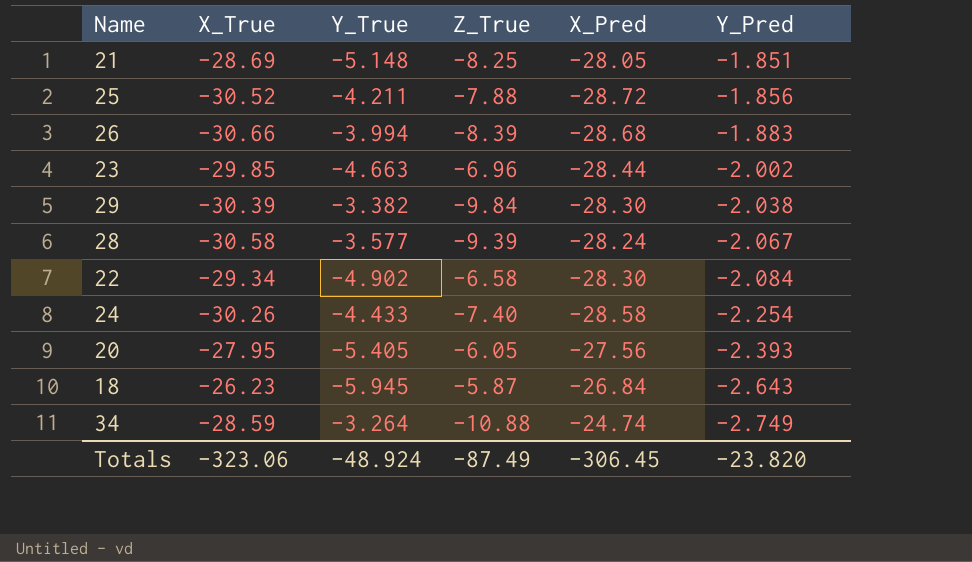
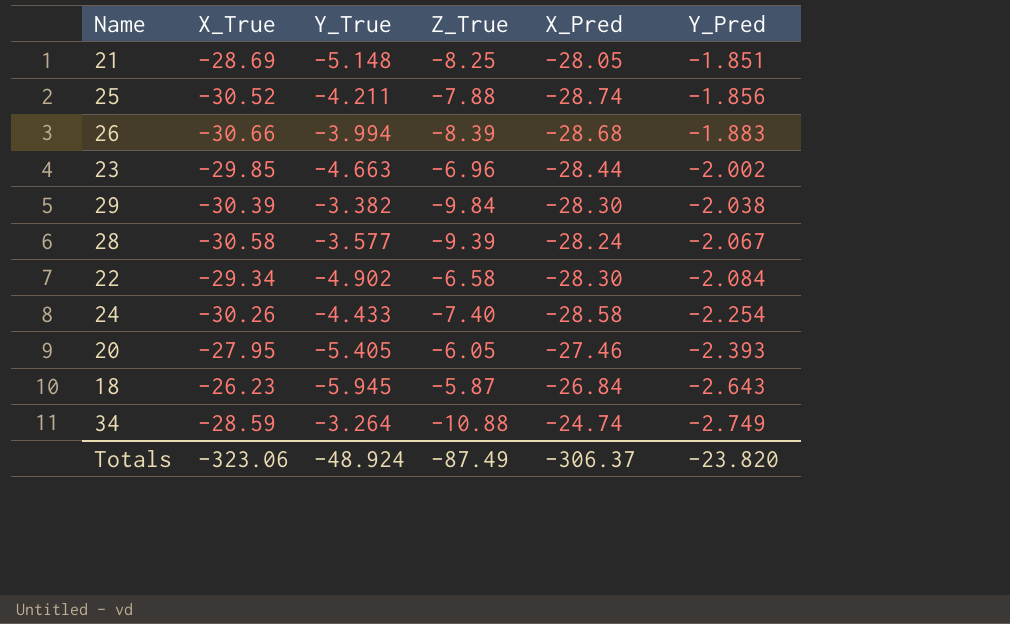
25 | X_Pred: -28.72 -> -28.74
20 | X_Pred: -27.56 -> -27.46
Totals | X_Pred: -306.45 -> -306.37

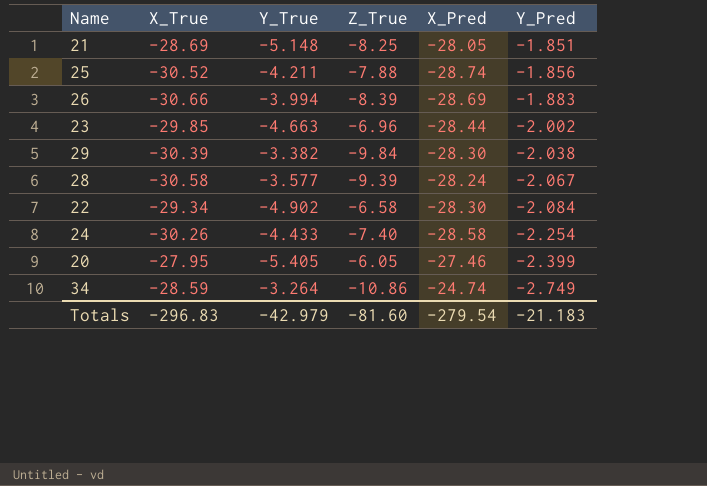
row 18: -26.23 | -5.945 | -5.87 | -26.84 | -2.643 -> none
26 | X_Pred: -28.68 -> -28.69
20 | Y_Pred: -2.393 -> -2.399
34 | Z_True: -10.88 -> -10.86
Totals | X_True: -323.06 -> -296.83
Totals | Y_True: -48.924 -> -42.979
Totals | Z_True: -87.49 -> -81.60
Totals | X_Pred: -306.37 -> -279.54
Totals | Y_Pred: -23.820 -> -21.183

